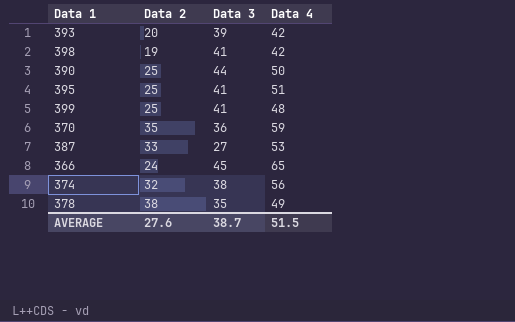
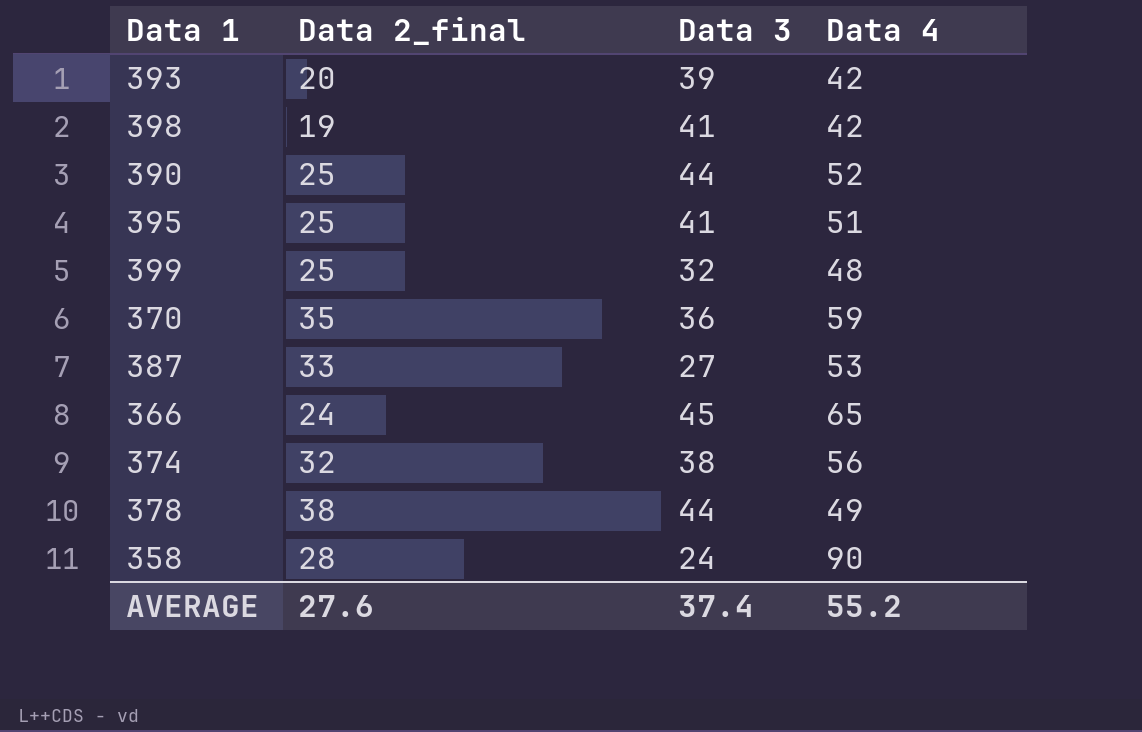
column name: Data 2 -> Data 2_final
390 | Data 4: 50 -> 52
399 | Data 3: 41 -> 32
378 | Data 3: 35 -> 44
row 358: none -> 28 | 24 | 90
AVERAGE | Data 3: 38.7 -> 37.4
AVERAGE | Data 4: 51.5 -> 55.2

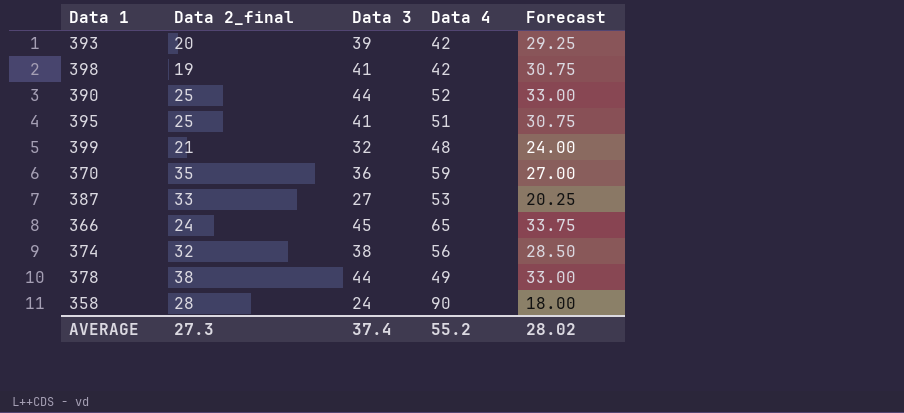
column Forecast | formula: none -> [Data 3] * 0.75
399 | Data 2_final: 25 -> 21
AVERAGE | Data 2_final: 27.6 -> 27.3

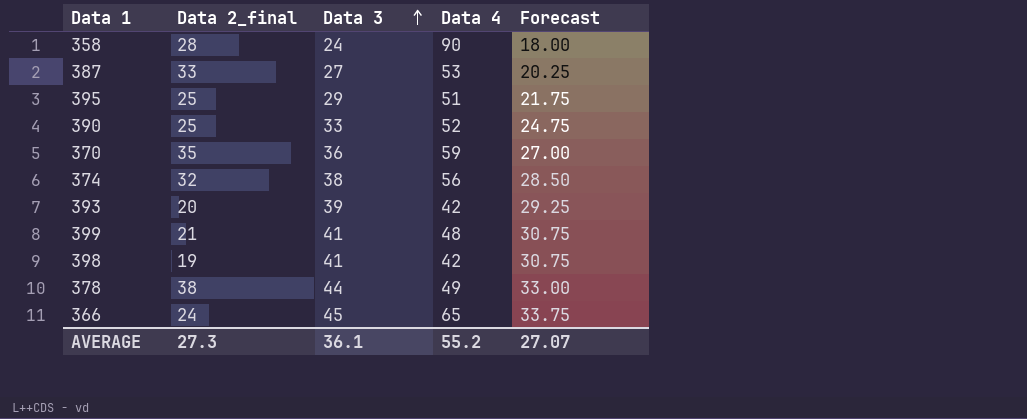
row order: none -> Data 3 ascending
395 | Data 3: 41 -> 29
395 | Forecast: 30.75 -> 21.75
390 | Data 3: 44 -> 33
390 | Forecast: 33.00 -> 24.75
399 | Data 3: 32 -> 41
399 | Forecast: 24.00 -> 30.75
AVERAGE | Data 3: 37.4 -> 36.1
AVERAGE | Forecast: 28.02 -> 27.07

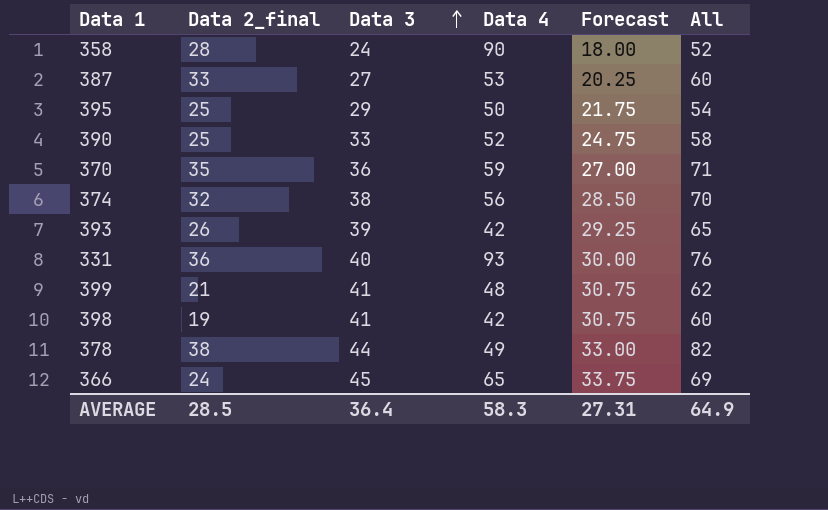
column All | formula: none -> [Data 2_final] + [Data 3]
395 | Data 4: 51 -> 50
393 | Data 2_final: 20 -> 26
row 331: none -> 36 | 40 | 93 | 30.00 | 76
AVERAGE | Data 2_final: 27.3 -> 28.5
AVERAGE | Data 3: 36.1 -> 36.4
AVERAGE | Data 4: 55.2 -> 58.3
AVERAGE | Forecast: 27.07 -> 27.31

